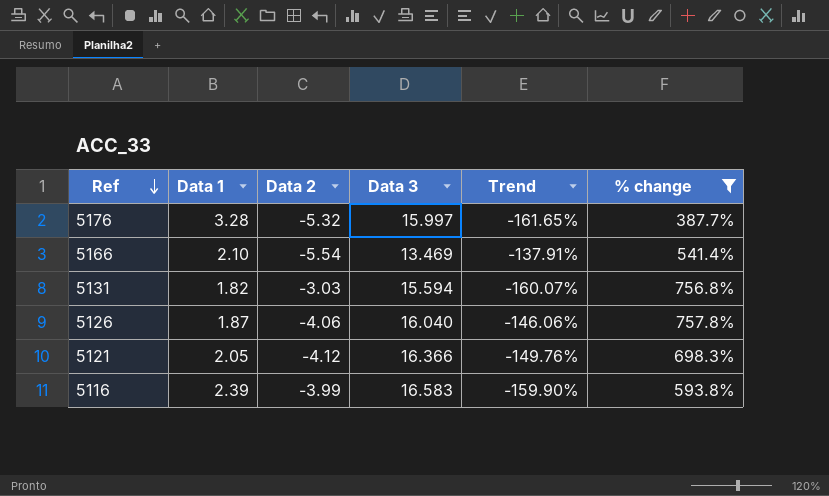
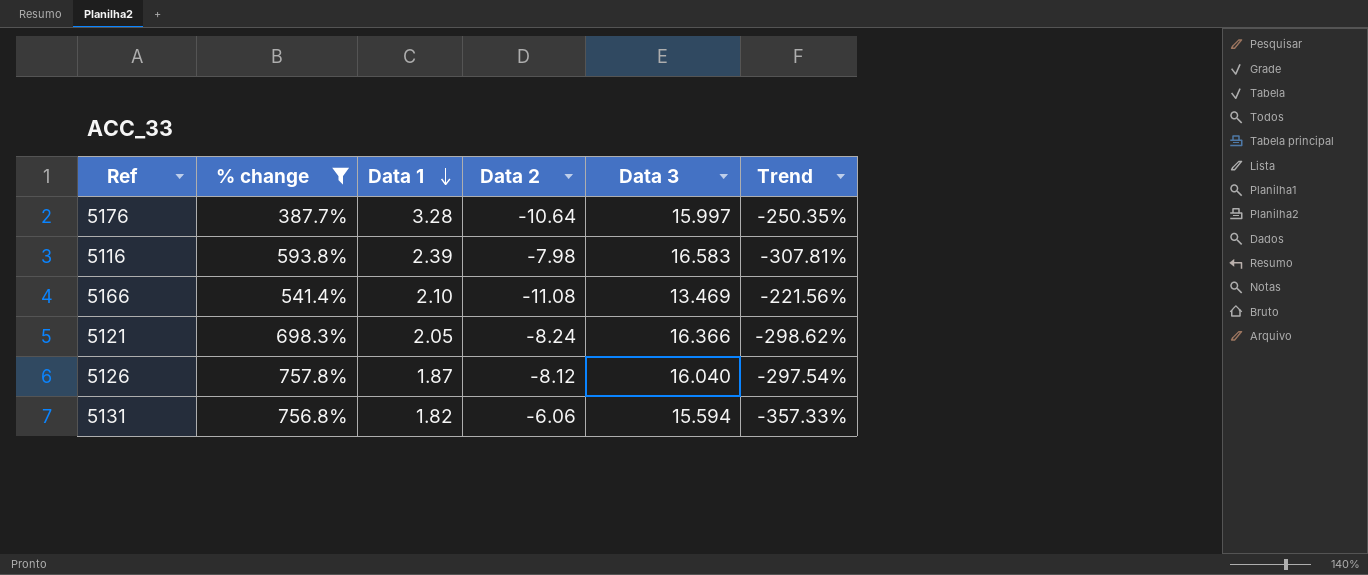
row order: Ref descending -> Data 1 descending
column % change | position: 6 -> 2
column Trend | formula: ([Data 1] - [Data 2]) / [Data 2] -> ([Data 3] - [Data 2]) / [Data 2]
5176 | Data 2: -5.32 -> -10.64
5116 | Data 2: -3.99 -> -7.98
5166 | Data 2: -5.54 -> -11.08
5121 | Data 2: -4.12 -> -8.24
5126 | Data 2: -4.06 -> -8.12
5131 | Data 2: -3.03 -> -6.06

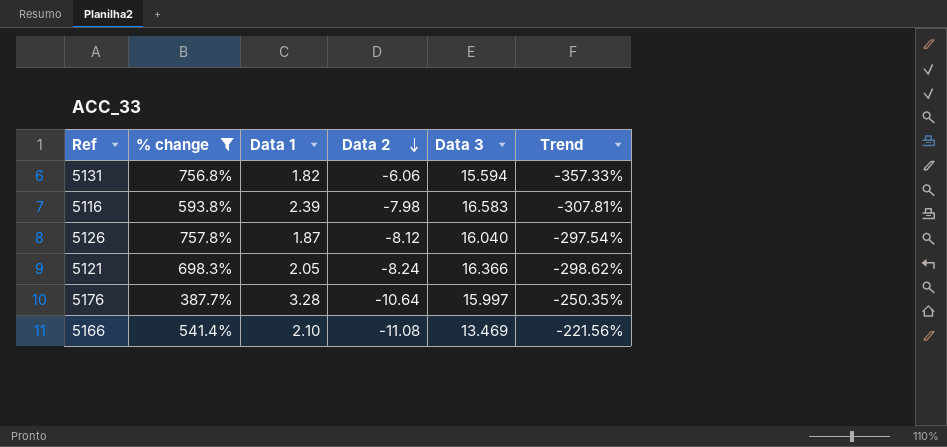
row order: Data 1 descending -> Data 2 descending

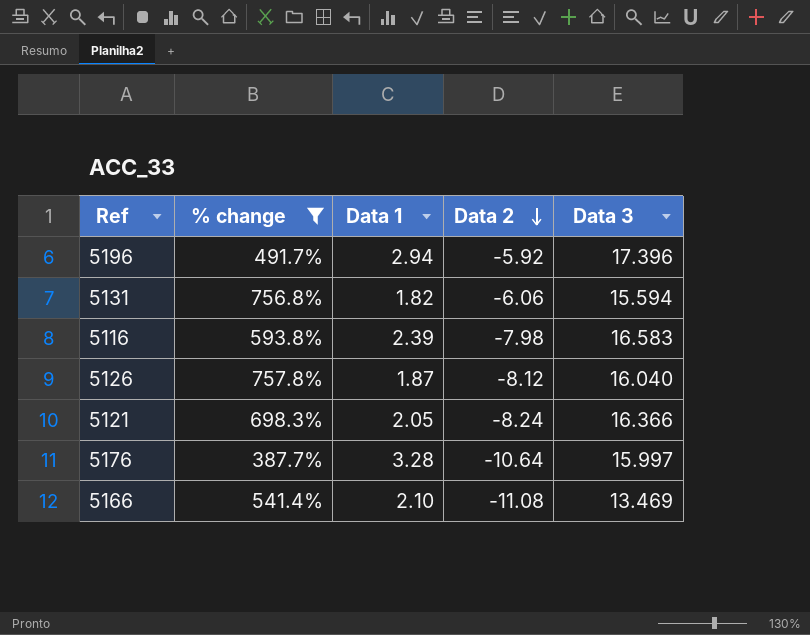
column Trend | formula: ([Data 3] - [Data 2]) / [Data 2] -> none
row 5196: none -> 491.7% | 2.94 | -5.92 | 17.396

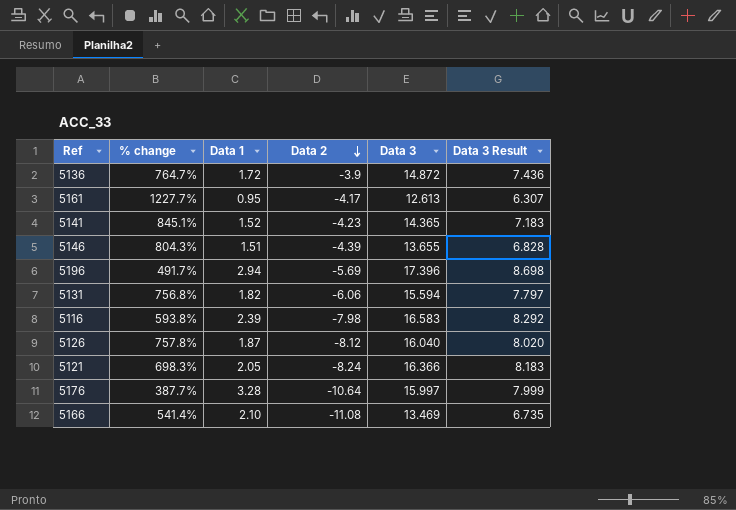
filter: % change <= 757.8% -> none
column Data 3 Result | formula: none -> [Data 3] * 0.5
5196 | Data 2: -5.92 -> -5.69

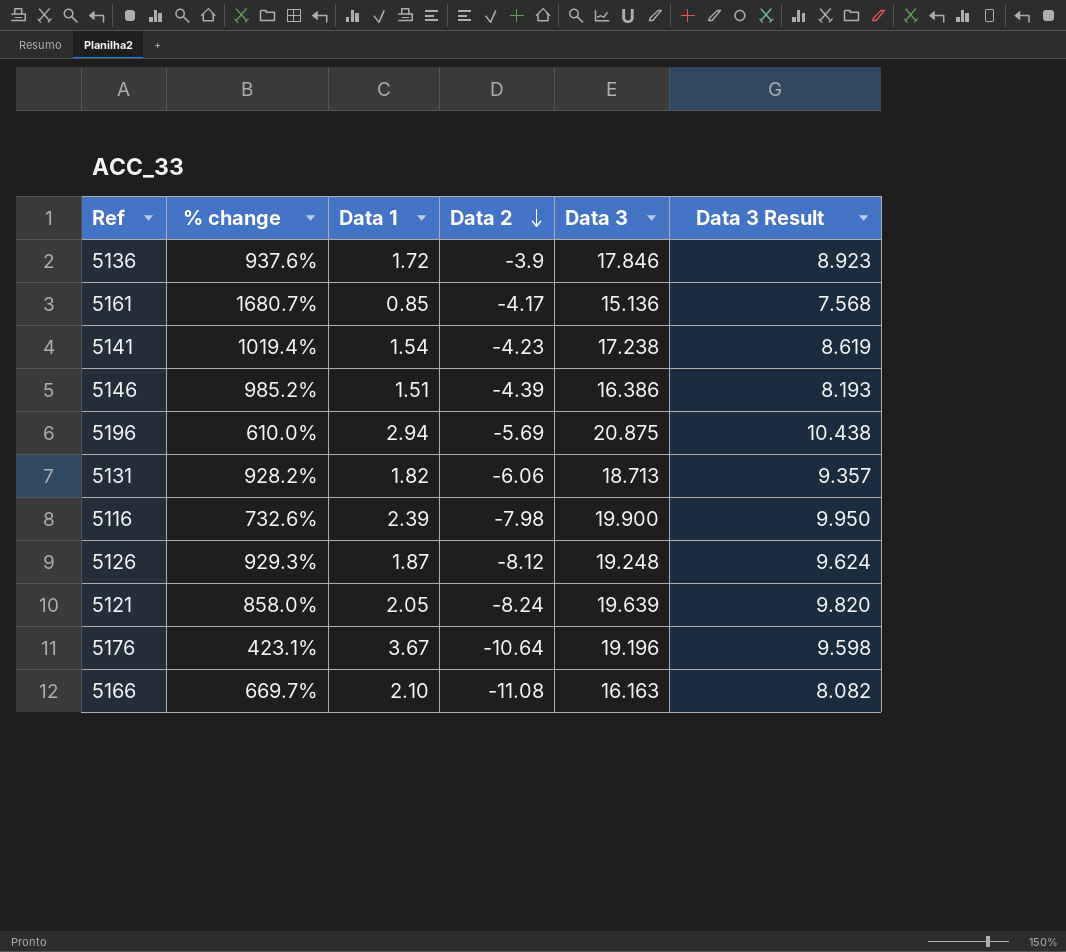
5136 | % change: 764.7% -> 937.6%
5136 | Data 3: 14.872 -> 17.846
5136 | Data 3 Result: 7.436 -> 8.923
5161 | % change: 1227.7% -> 1680.7%
5161 | Data 1: 0.95 -> 0.85
5161 | Data 3: 12.613 -> 15.136
5161 | Data 3 Result: 6.307 -> 7.568
5141 | % change: 845.1% -> 1019.4%
5141 | Data 1: 1.52 -> 1.54
5141 | Data 3: 14.365 -> 17.238
5141 | Data 3 Result: 7.183 -> 8.619
5146 | % change: 804.3% -> 985.2%
5146 | Data 3: 13.655 -> 16.386
5146 | Data 3 Result: 6.828 -> 8.193
5196 | % change: 491.7% -> 610.0%
5196 | Data 3: 17.396 -> 20.875
5196 | Data 3 Result: 8.698 -> 10.438
5131 | % change: 756.8% -> 928.2%
5131 | Data 3: 15.594 -> 18.713
5131 | Data 3 Result: 7.797 -> 9.357
5116 | % change: 593.8% -> 732.6%
5116 | Data 3: 16.583 -> 19.900
5116 | Data 3 Result: 8.292 -> 9.950
5126 | % change: 757.8% -> 929.3%
5126 | Data 3: 16.040 -> 19.248
5126 | Data 3 Result: 8.020 -> 9.624
5121 | % change: 698.3% -> 858.0%
5121 | Data 3: 16.366 -> 19.639
5121 | Data 3 Result: 8.183 -> 9.820
5176 | % change: 387.7% -> 423.1%
5176 | Data 1: 3.28 -> 3.67
5176 | Data 3: 15.997 -> 19.196
5176 | Data 3 Result: 7.999 -> 9.598
5166 | % change: 541.4% -> 669.7%
5166 | Data 3: 13.469 -> 16.163
5166 | Data 3 Result: 6.735 -> 8.082

